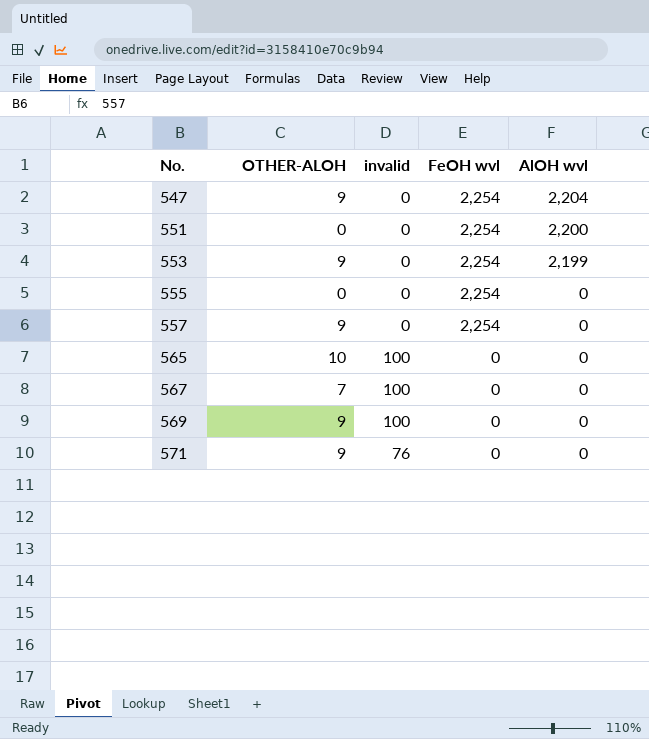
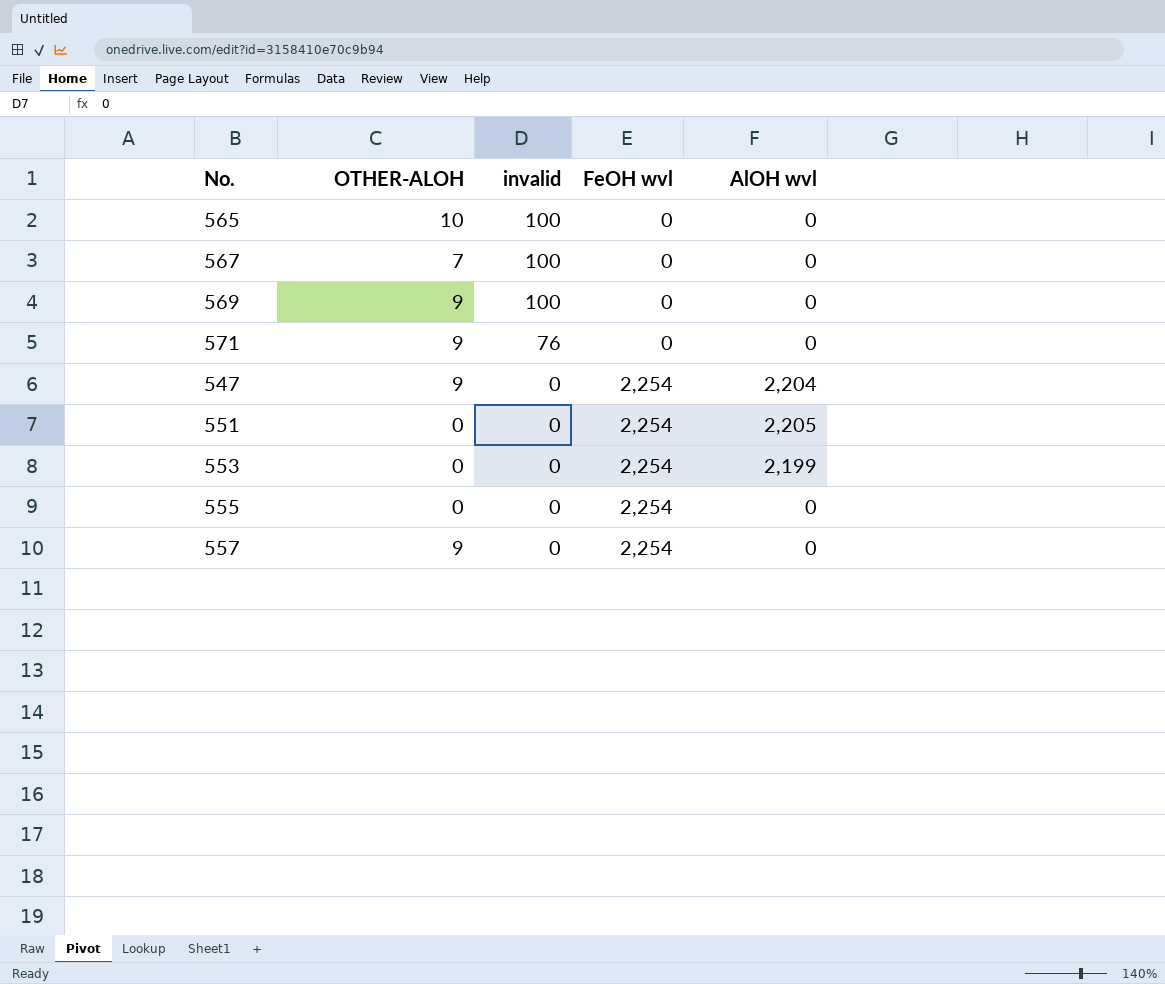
row order: No. ascending -> invalid descending
551 | AlOH wvl: 2,200 -> 2,205
553 | OTHER-ALOH: 9 -> 0

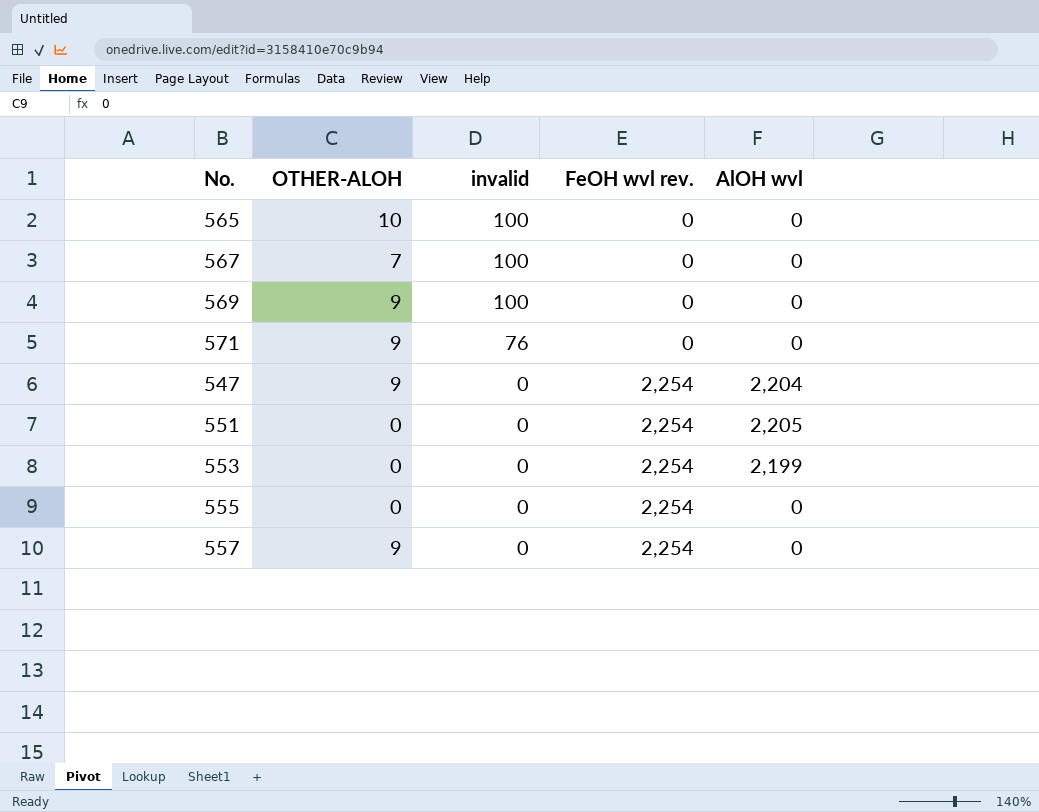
column name: FeOH wvl -> FeOH wvl rev.

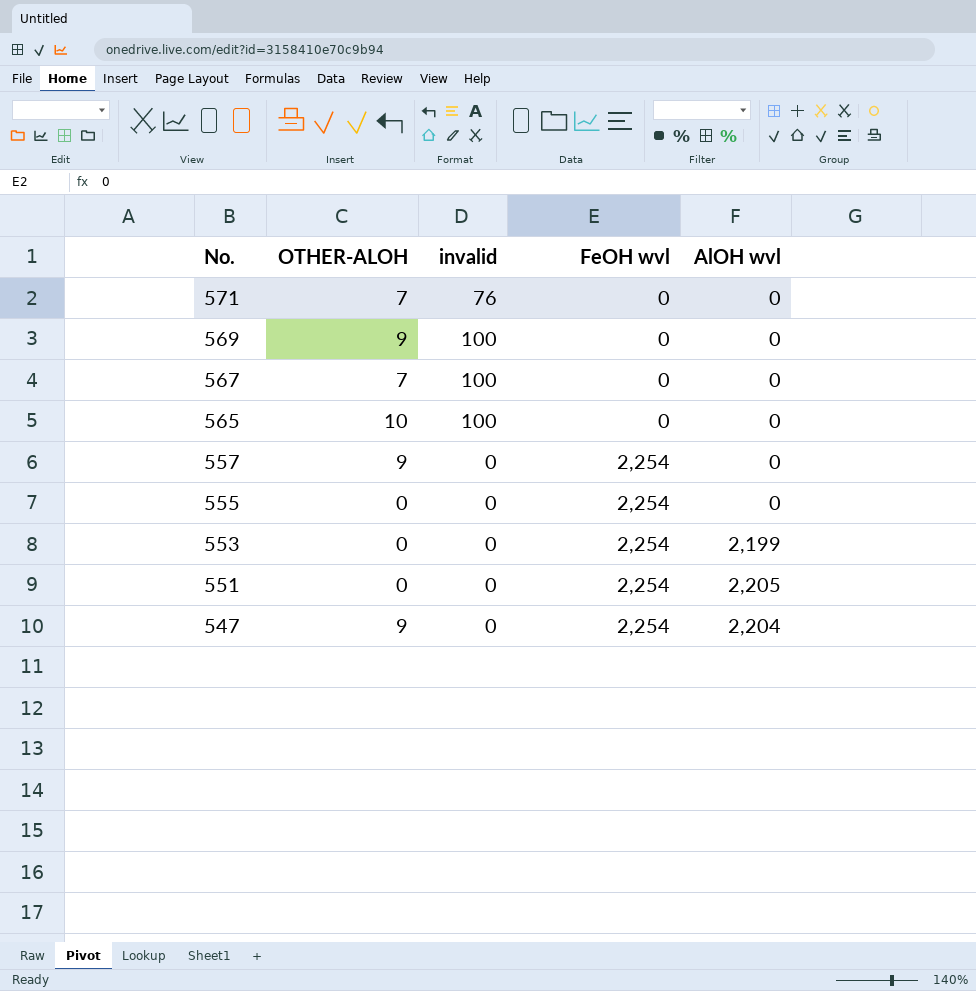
row order: invalid descending -> No. descending
column name: FeOH wvl rev. -> FeOH wvl
571 | OTHER-ALOH: 9 -> 7

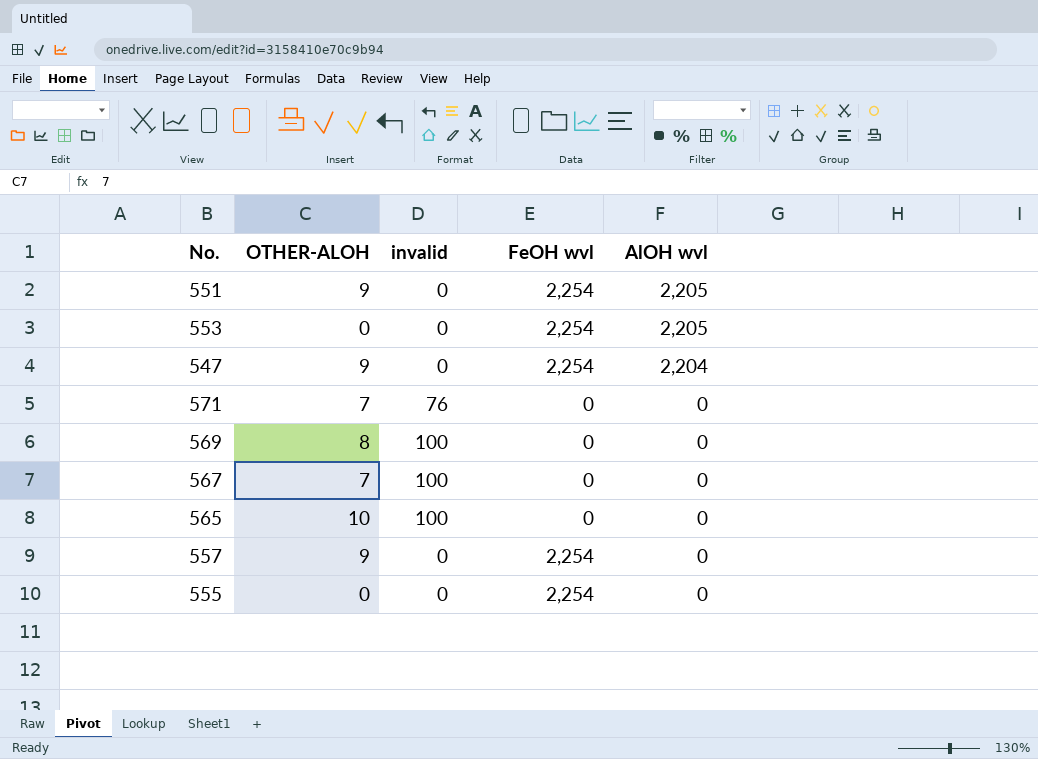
row order: No. descending -> AlOH wvl descending
551 | OTHER-ALOH: 0 -> 9
553 | AlOH wvl: 2,199 -> 2,205
569 | OTHER-ALOH: 9 -> 8

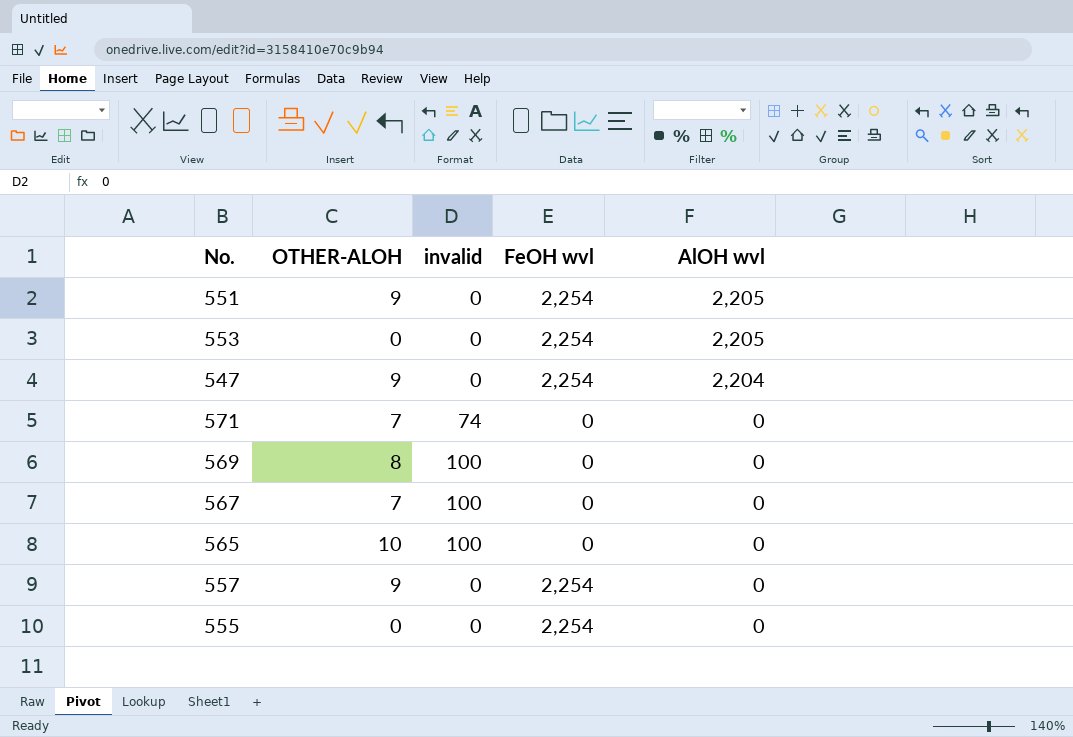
571 | invalid: 76 -> 74

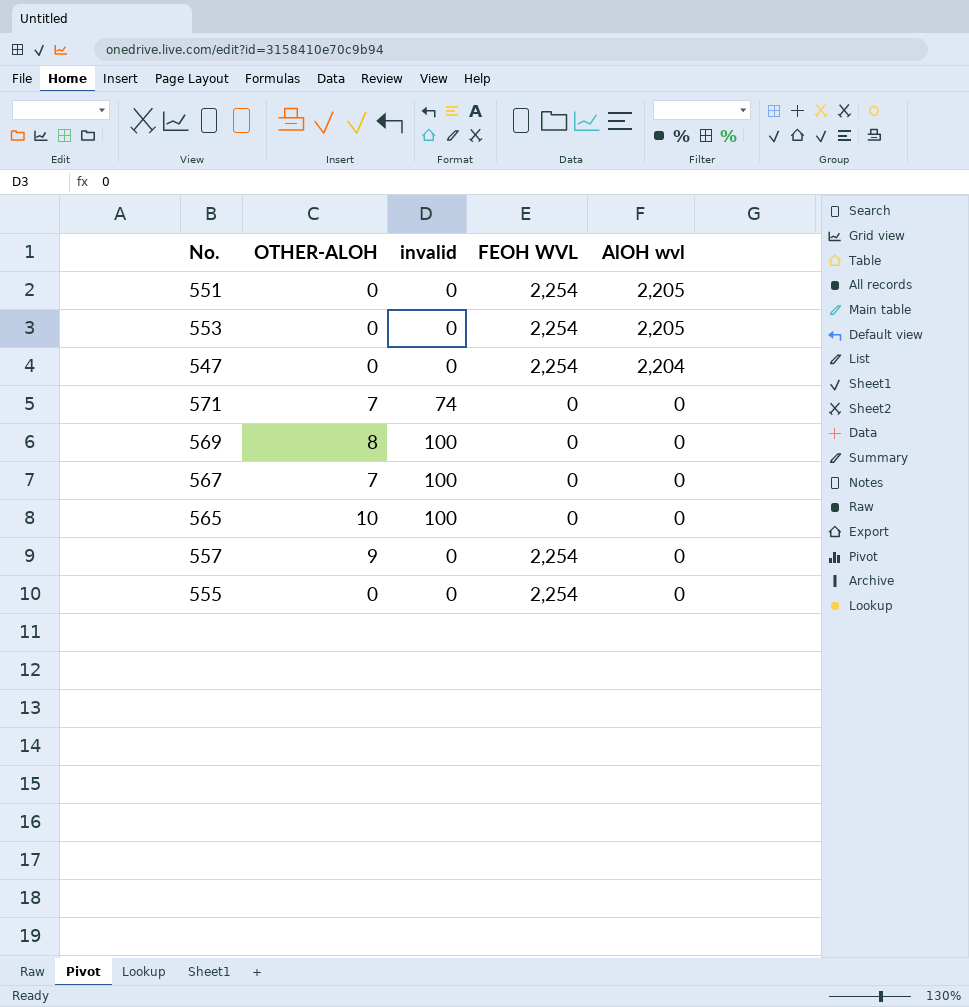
column name: FeOH wvl -> FEOH WVL
551 | OTHER-ALOH: 9 -> 0
547 | OTHER-ALOH: 9 -> 0

